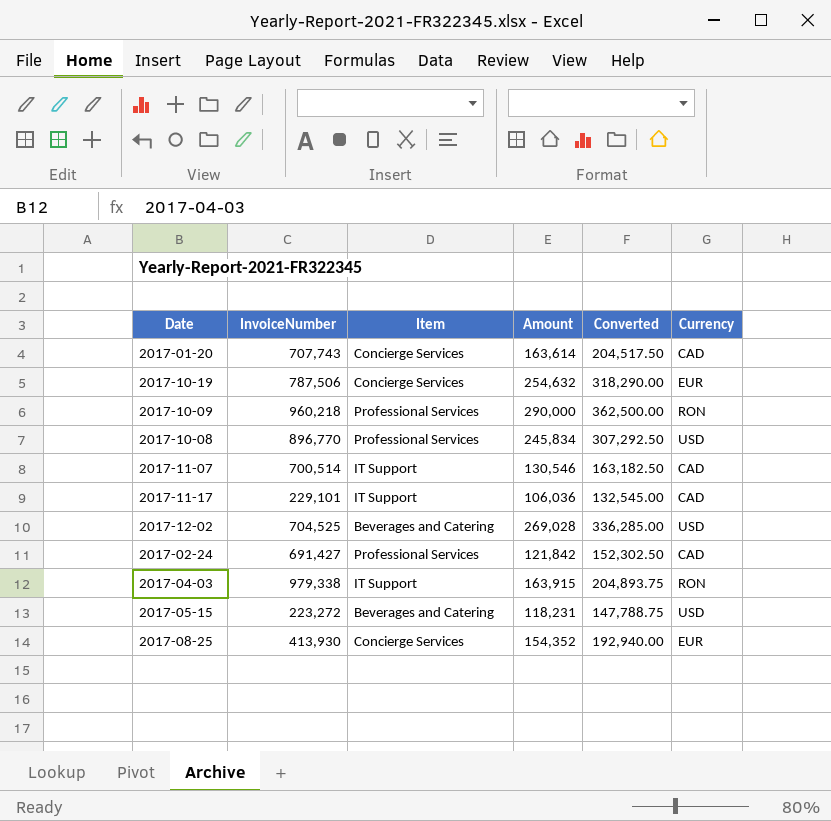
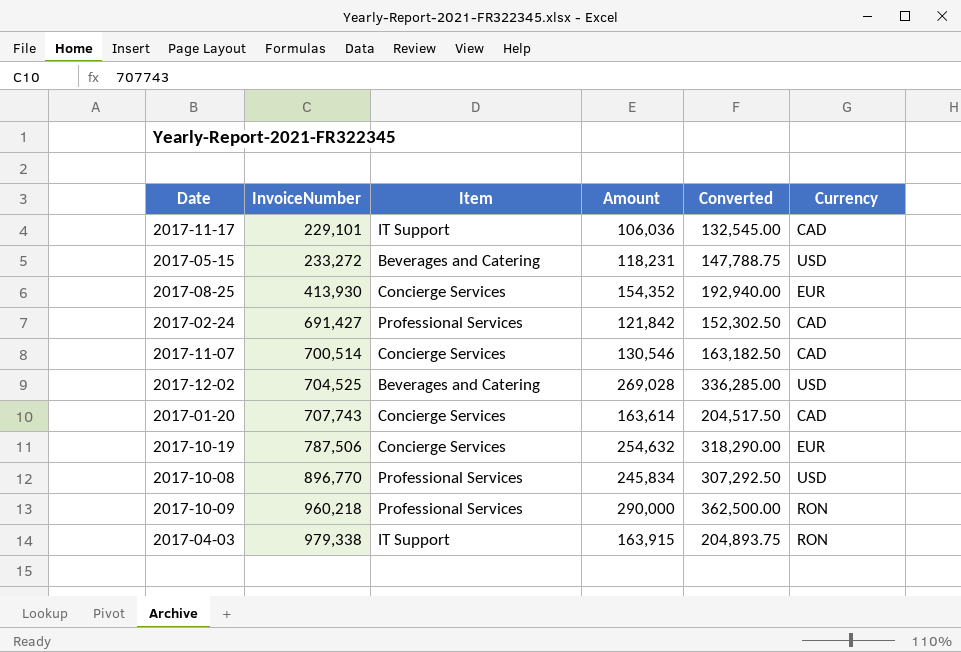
row order: none -> InvoiceNumber ascending
2017-05-15 | InvoiceNumber: 223,272 -> 233,272
2017-11-07 | Item: IT Support -> Concierge Services

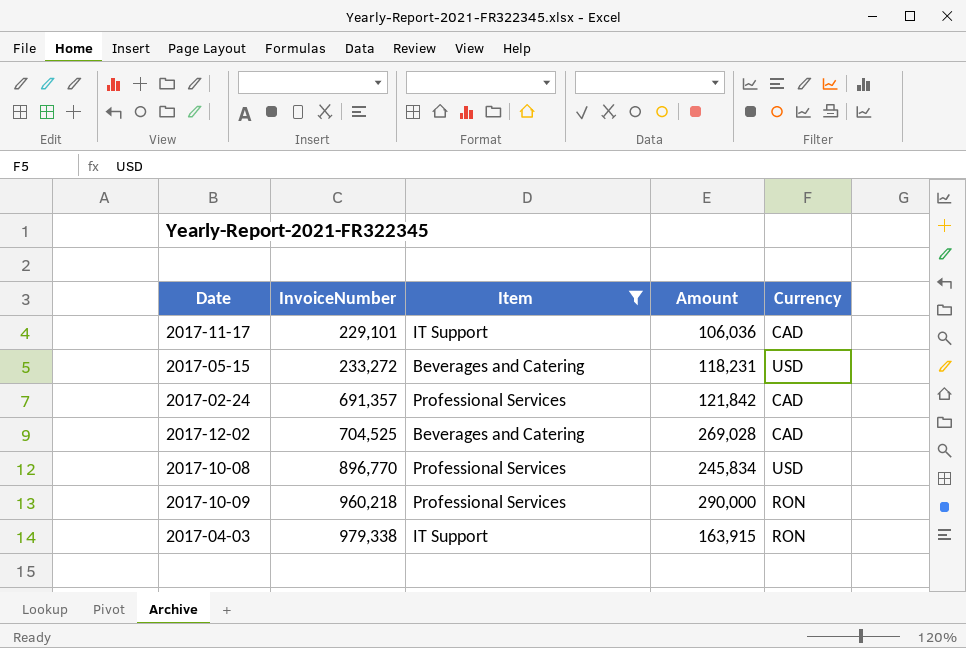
filter: none -> Item != Concierge Services
column Converted | formula: [Amount] * 1.25 -> none
2017-02-24 | InvoiceNumber: 691,427 -> 691,357
2017-12-02 | Currency: USD -> CAD

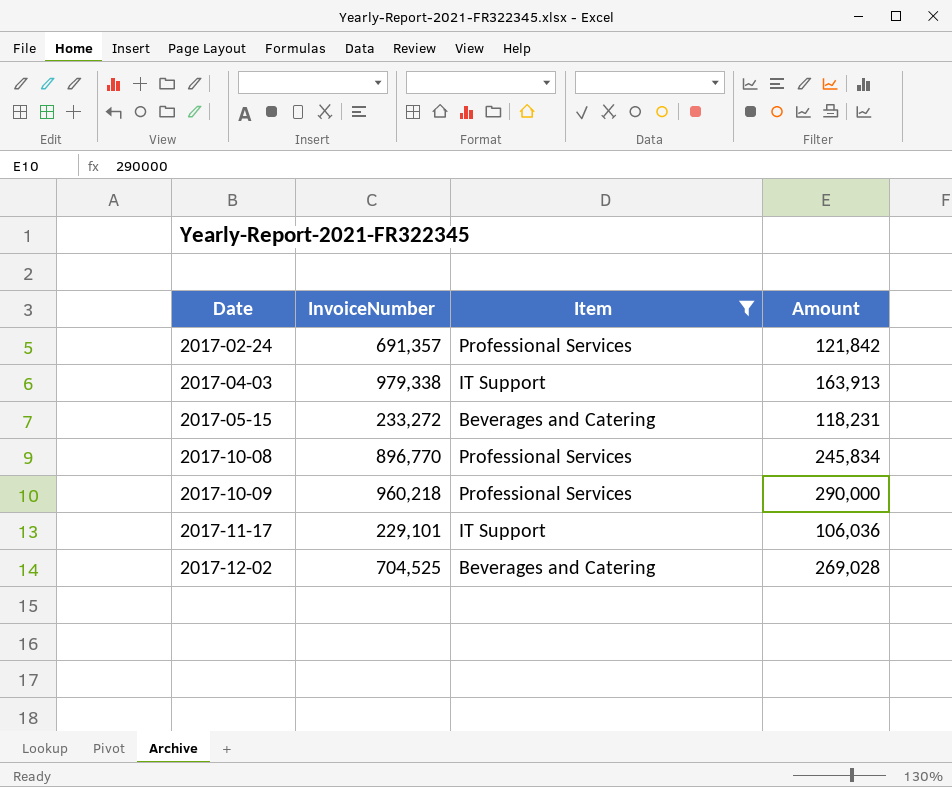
row order: InvoiceNumber ascending -> Date ascending
column Currency | position: 5 -> none
2017-04-03 | Amount: 163,915 -> 163,913

